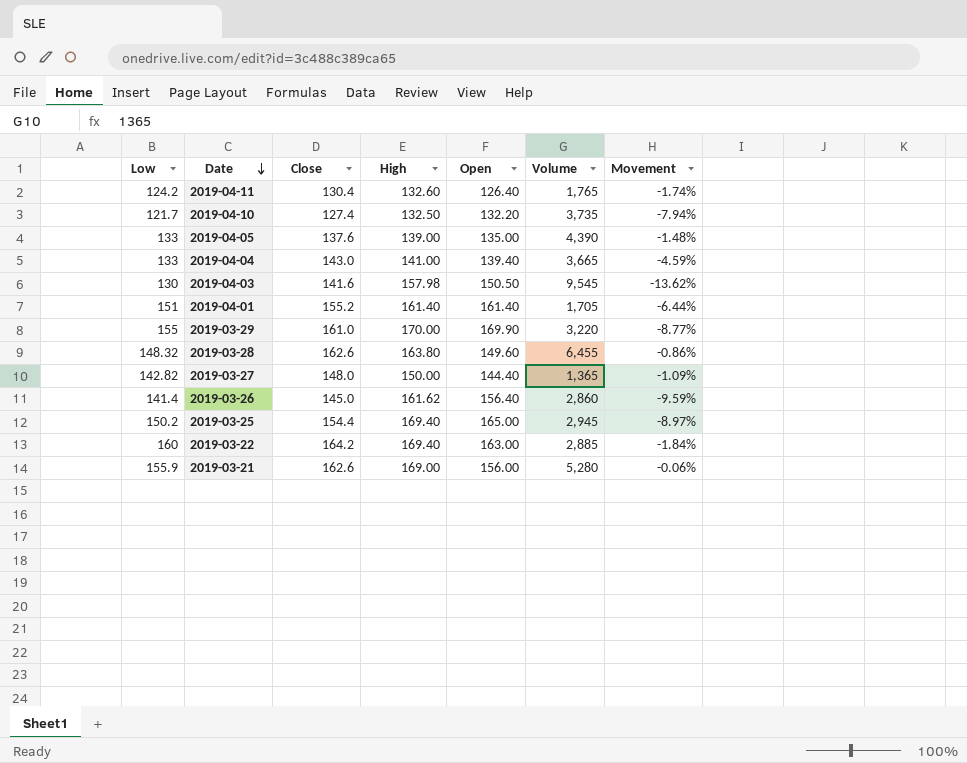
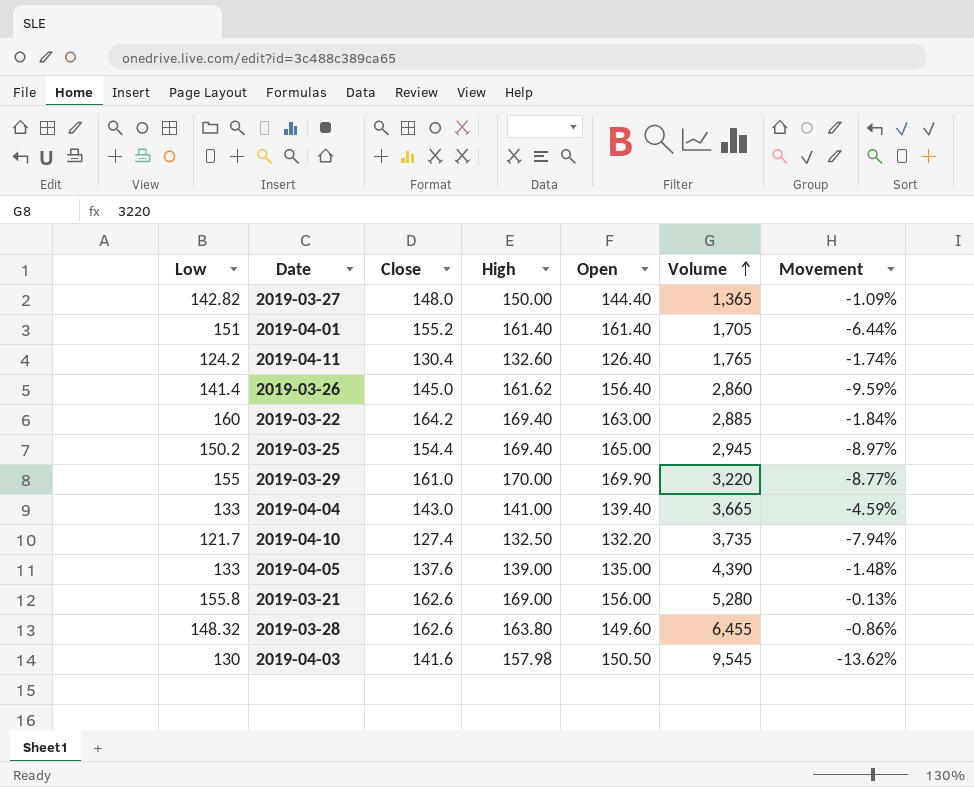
row order: Date descending -> Volume ascending
2019-03-21 | Low: 155.9 -> 155.8
2019-03-21 | Movement: -0.06% -> -0.13%

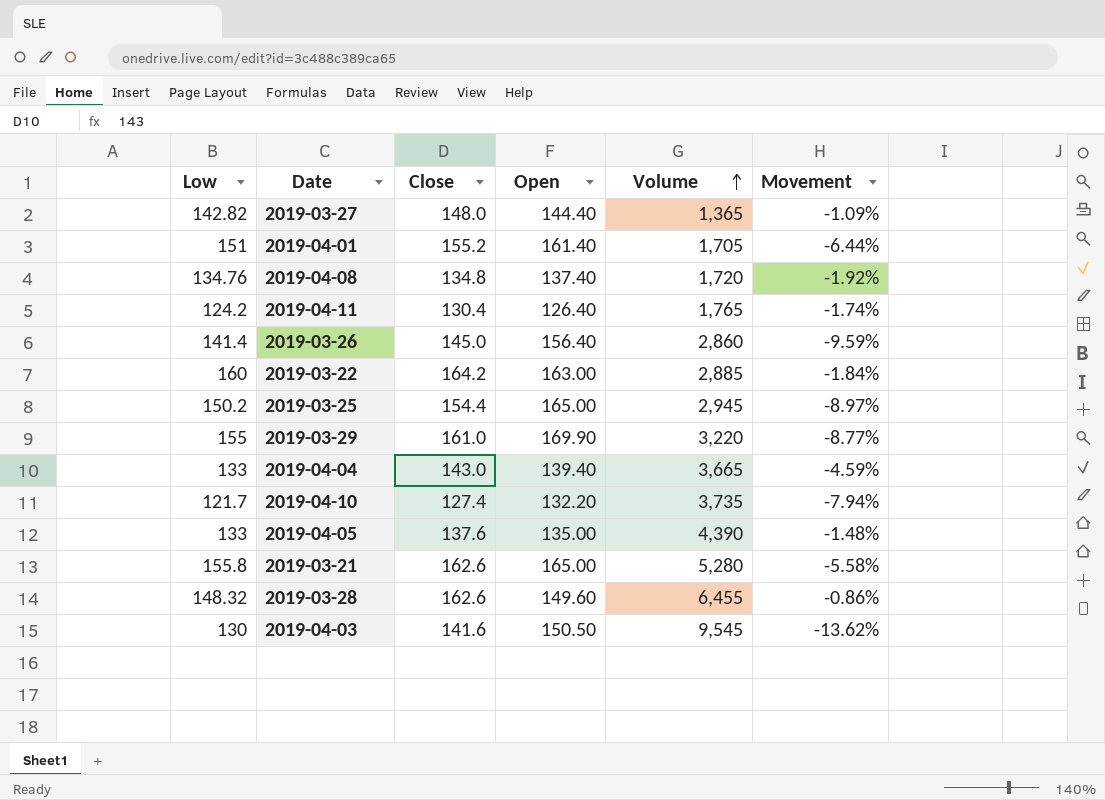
column High | position: 4 -> none
row 2019-04-08: none -> 134.76 | 134.8 | 137.40 | 1,720 | -1.92%
2019-03-21 | Open: 156.00 -> 165.00
2019-03-21 | Movement: -0.13% -> -5.58%

